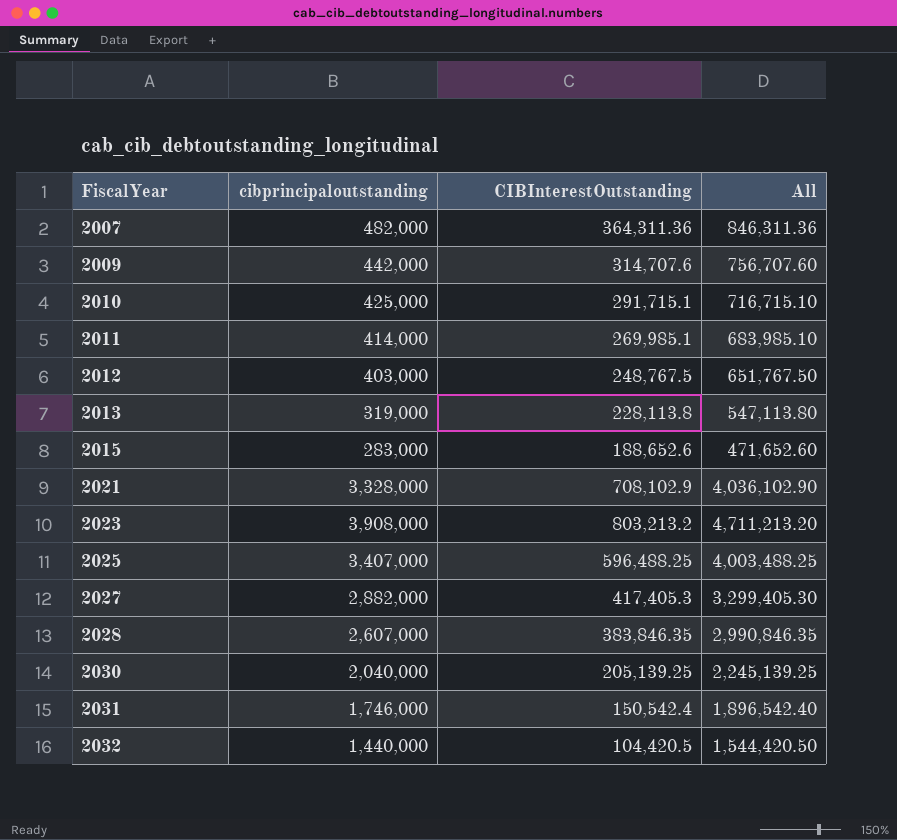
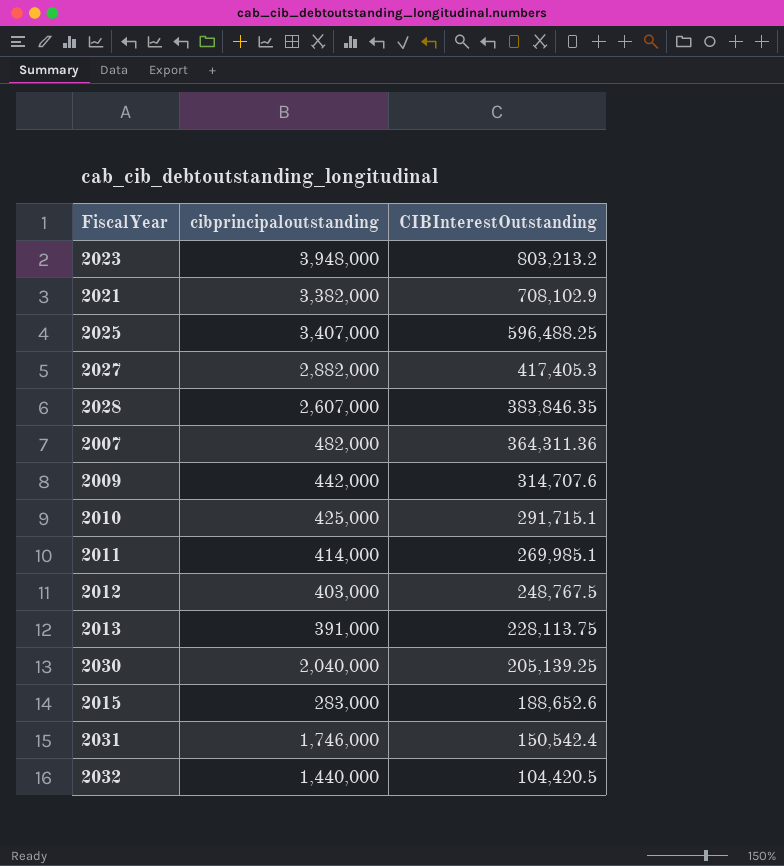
row order: FiscalYear ascending -> CIBInterestOutstanding descending
column All | formula: [cibprincipaloutstanding] + [CIBInterestOutstanding] -> none
2023 | cibprincipaloutstanding: 3,908,000 -> 3,948,000
2021 | cibprincipaloutstanding: 3,328,000 -> 3,382,000
2013 | cibprincipaloutstanding: 319,000 -> 391,000
2013 | CIBInterestOutstanding: 228,113.8 -> 228,113.75

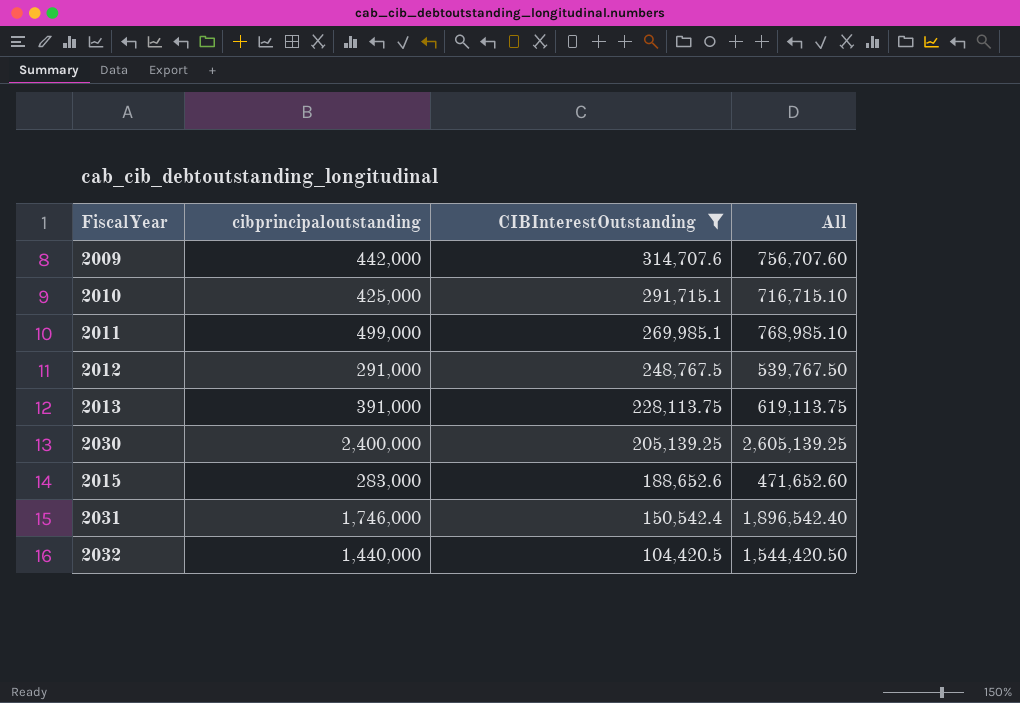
filter: none -> CIBInterestOutstanding <= 314,707.6
column All | formula: none -> [cibprincipaloutstanding] + [CIBInterestOutstanding]
2011 | cibprincipaloutstanding: 414,000 -> 499,000
2012 | cibprincipaloutstanding: 403,000 -> 291,000
2030 | cibprincipaloutstanding: 2,040,000 -> 2,400,000

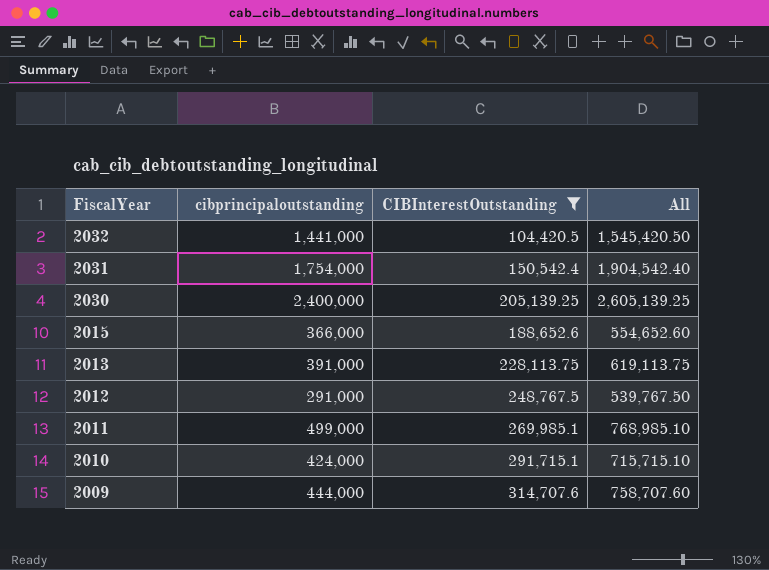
row order: CIBInterestOutstanding descending -> FiscalYear descending
2032 | cibprincipaloutstanding: 1,440,000 -> 1,441,000
2032 | All: 1,544,420.50 -> 1,545,420.50
2031 | cibprincipaloutstanding: 1,746,000 -> 1,754,000
2031 | All: 1,896,542.40 -> 1,904,542.40
2015 | cibprincipaloutstanding: 283,000 -> 366,000
2015 | All: 471,652.60 -> 554,652.60
2010 | cibprincipaloutstanding: 425,000 -> 424,000
2010 | All: 716,715.10 -> 715,715.10
2009 | cibprincipaloutstanding: 442,000 -> 444,000
2009 | All: 756,707.60 -> 758,707.60

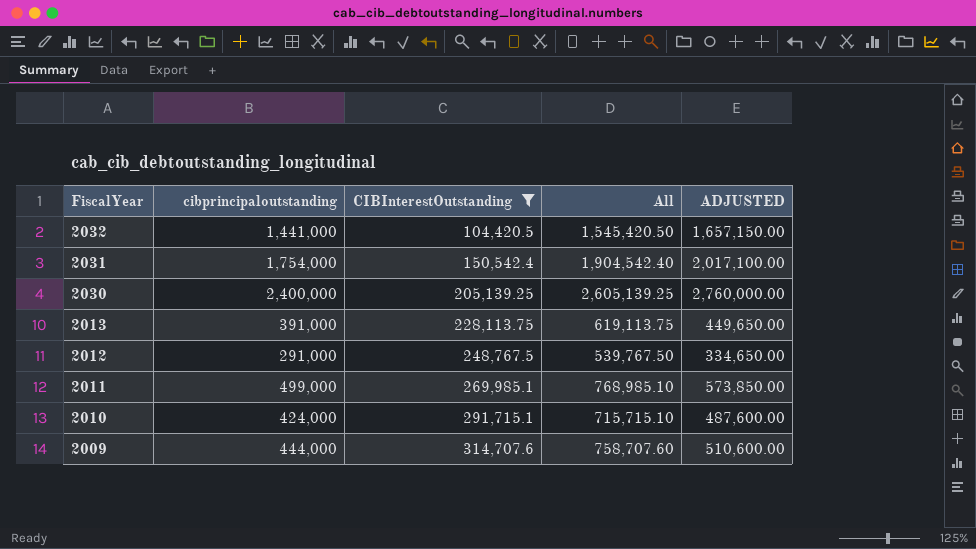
column ADJUSTED | formula: none -> [cibprincipaloutstanding] * 1.15
row 2015: 366,000 | 188,652.6 | 554,652.60 -> none

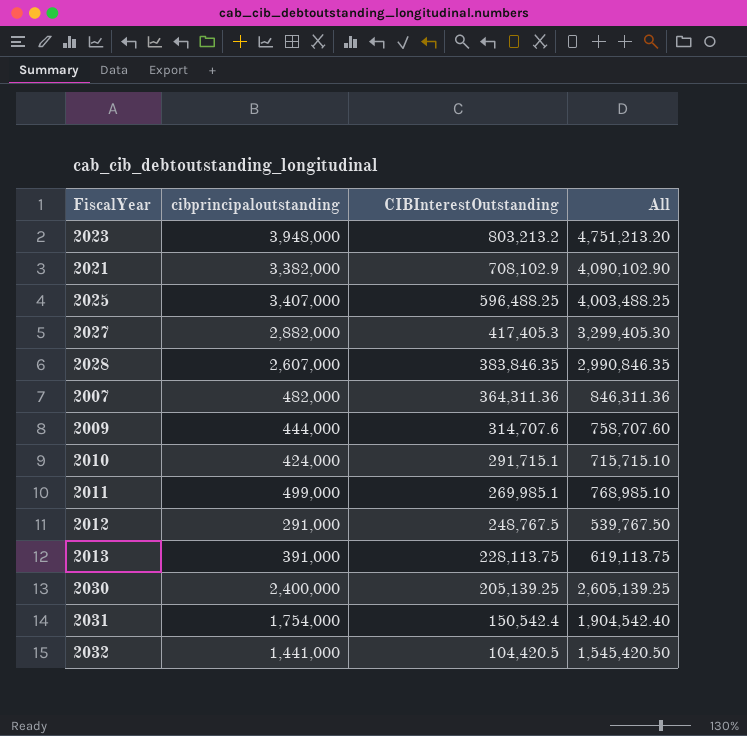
filter: CIBInterestOutstanding <= 314,707.6 -> none
row order: FiscalYear descending -> CIBInterestOutstanding descending
column ADJUSTED | formula: [cibprincipaloutstanding] * 1.15 -> none

